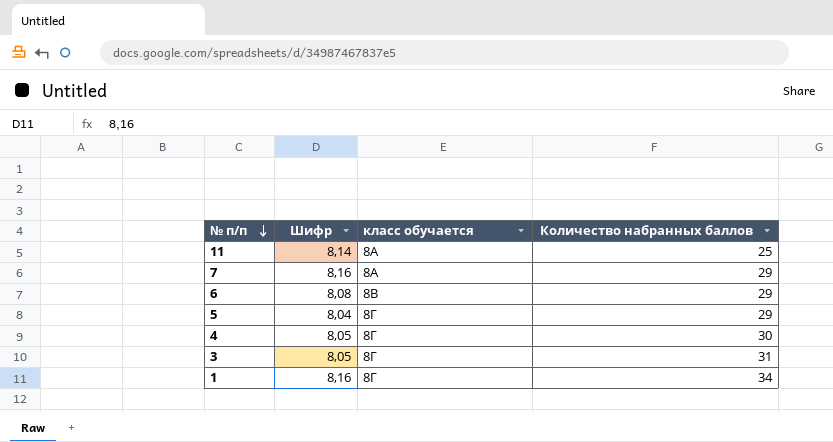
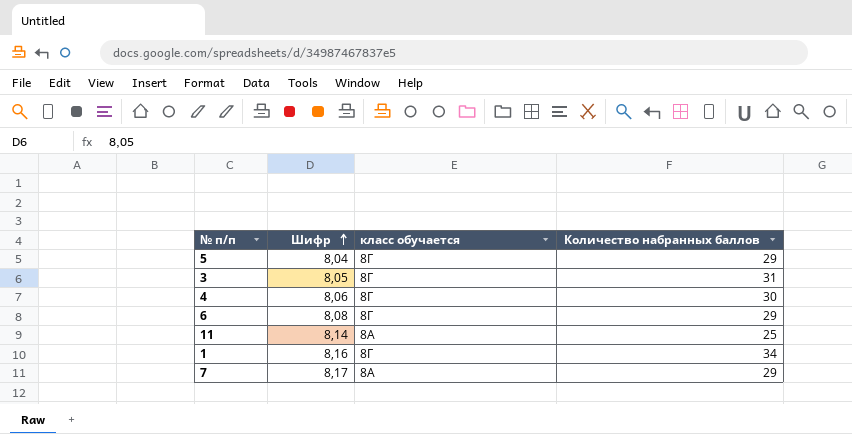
row order: № п/п descending -> Шифр ascending
4 | Шифр: 8,05 -> 8,06
6 | класс обучается: 8В -> 8Г
7 | Шифр: 8,16 -> 8,17

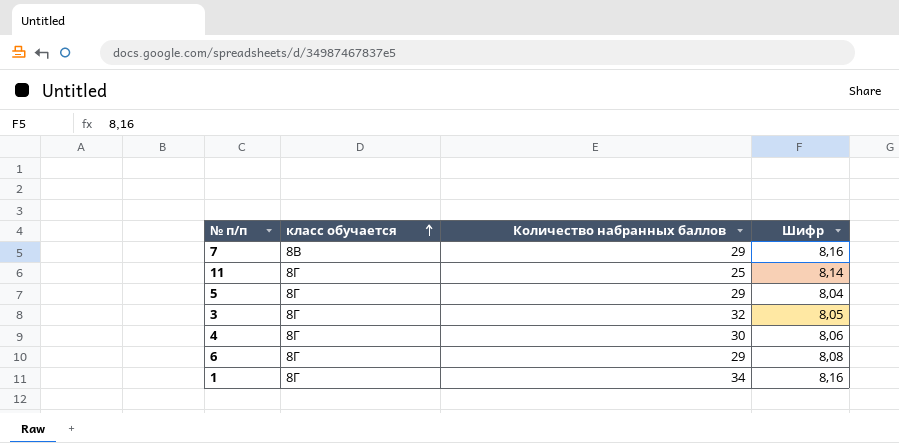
row order: Шифр ascending -> класс обучается ascending
column Шифр | position: 2 -> 4
7 | класс обучается: 8А -> 8В
7 | Шифр: 8,17 -> 8,16
11 | класс обучается: 8А -> 8Г
3 | Количество набранных баллов: 31 -> 32

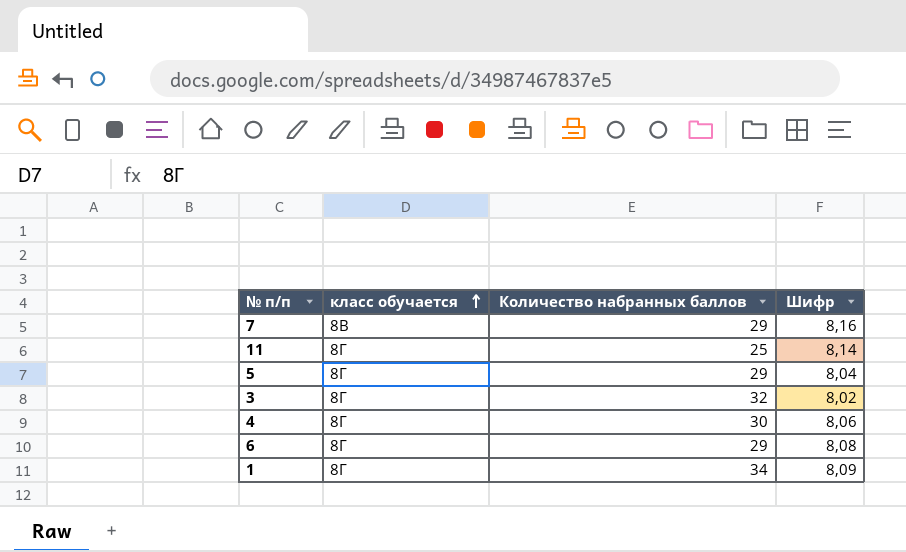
3 | Шифр: 8,05 -> 8,02
1 | Шифр: 8,16 -> 8,09

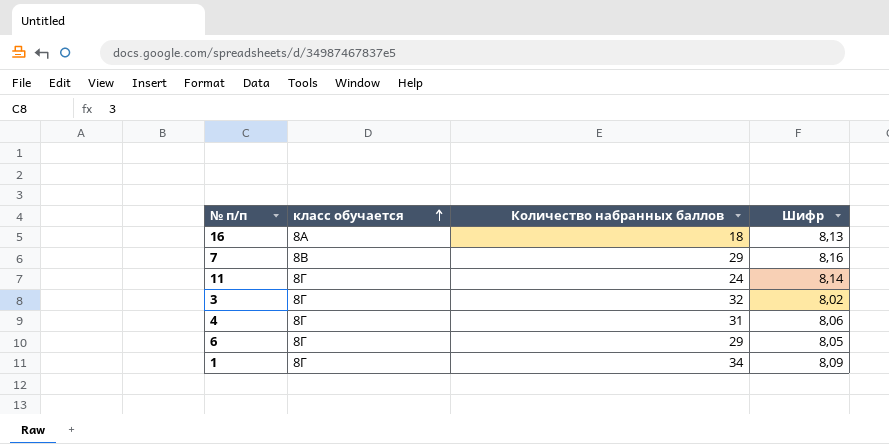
row 5: 8Г | 29 | 8,04 -> none
row 16: none -> 8А | 18 | 8,13
11 | Количество набранных баллов: 25 -> 24
4 | Количество набранных баллов: 30 -> 31
6 | Шифр: 8,08 -> 8,05

